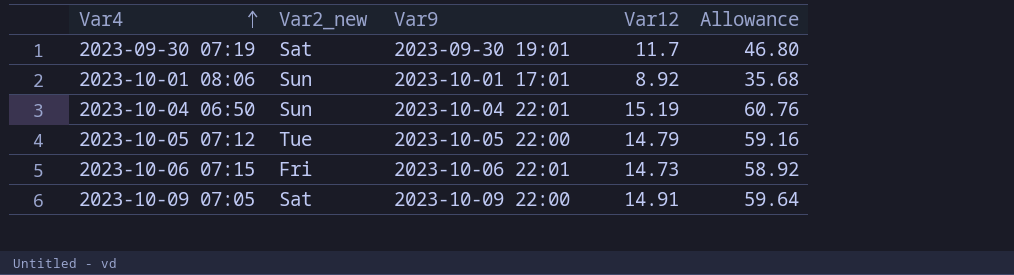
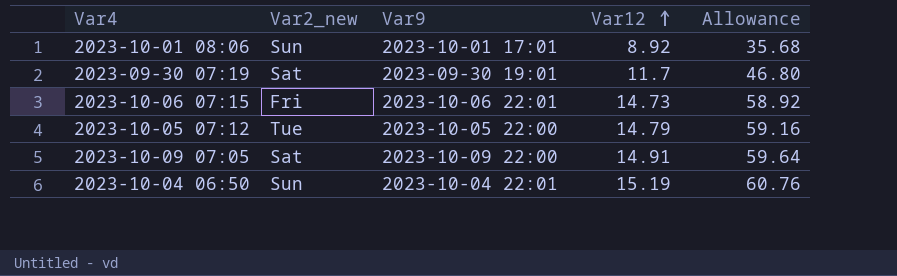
row order: Var4 ascending -> Var12 ascending

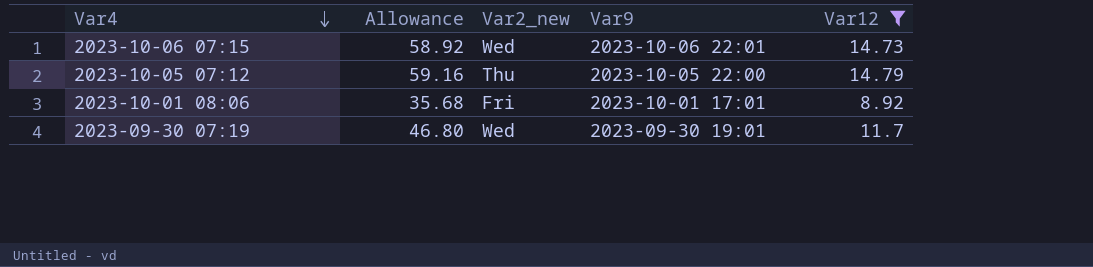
filter: none -> Var12 <= 14.79
row order: Var12 ascending -> Var4 descending
column Allowance | position: 5 -> 2
2023-10-06 07:15 | Var2_new: Fri -> Wed
2023-10-05 07:12 | Var2_new: Tue -> Thu
2023-10-01 08:06 | Var2_new: Sun -> Fri
2023-09-30 07:19 | Var2_new: Sat -> Wed

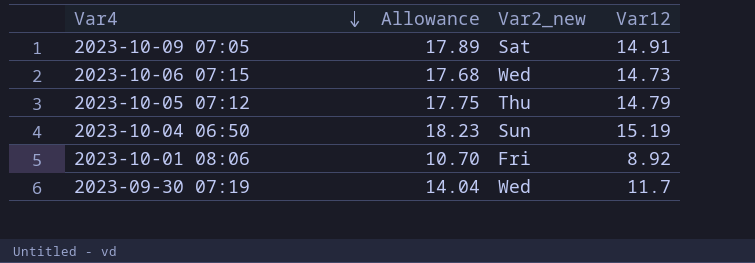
filter: Var12 <= 14.79 -> none
column Var9 | position: 4 -> none
column Allowance | formula: [Var12] * 4 -> [Var12] * 1.2

